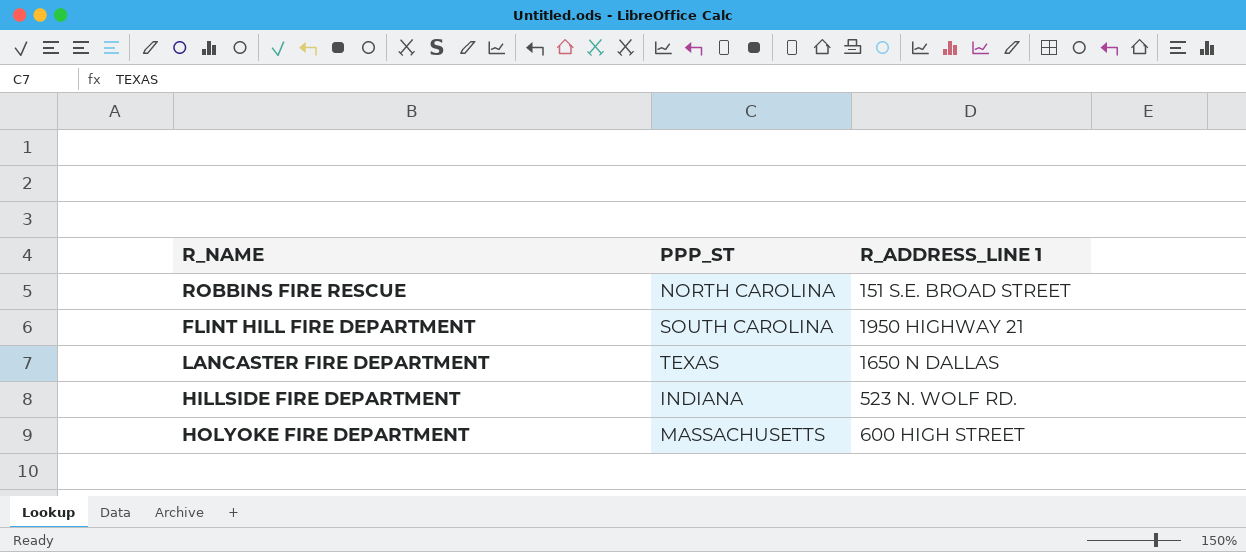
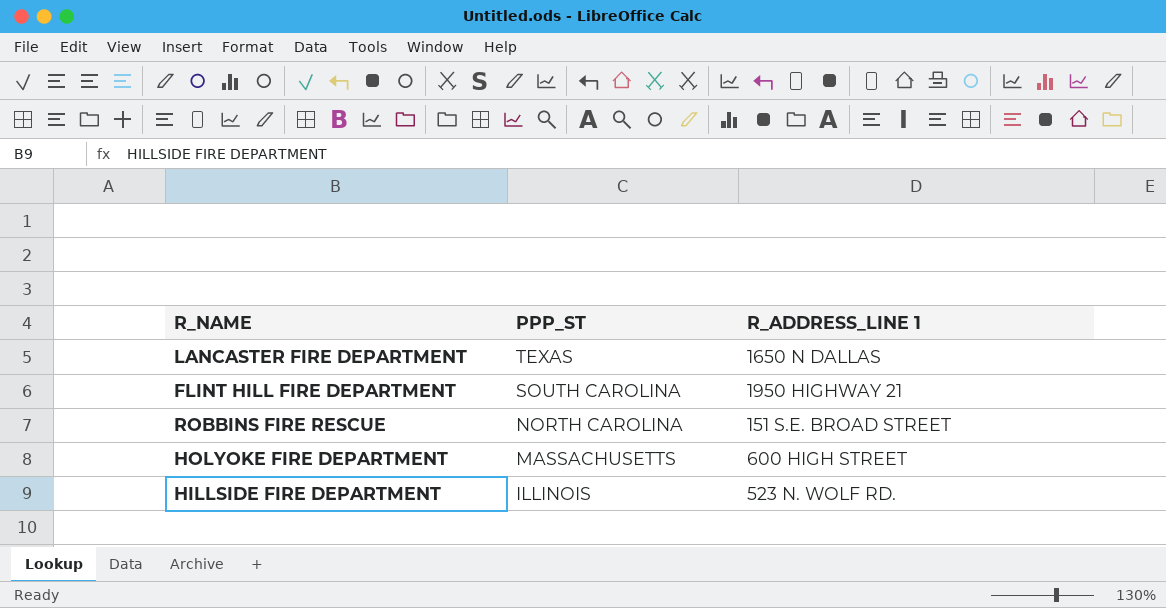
row order: none -> PPP_ST descending
HILLSIDE FIRE DEPARTMENT | PPP_ST: INDIANA -> ILLINOIS

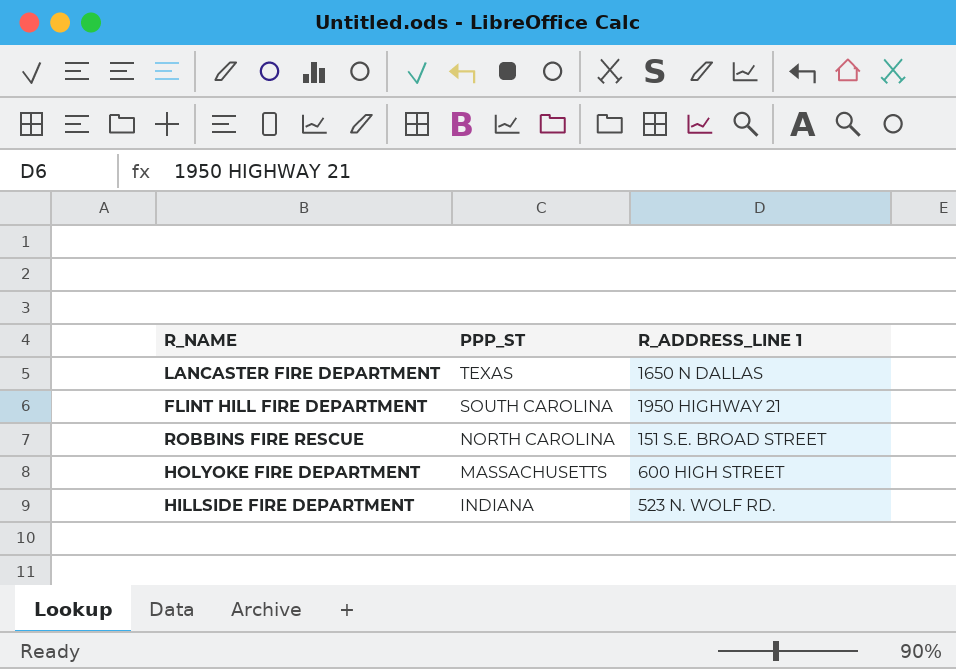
HILLSIDE FIRE DEPARTMENT | PPP_ST: ILLINOIS -> INDIANA

